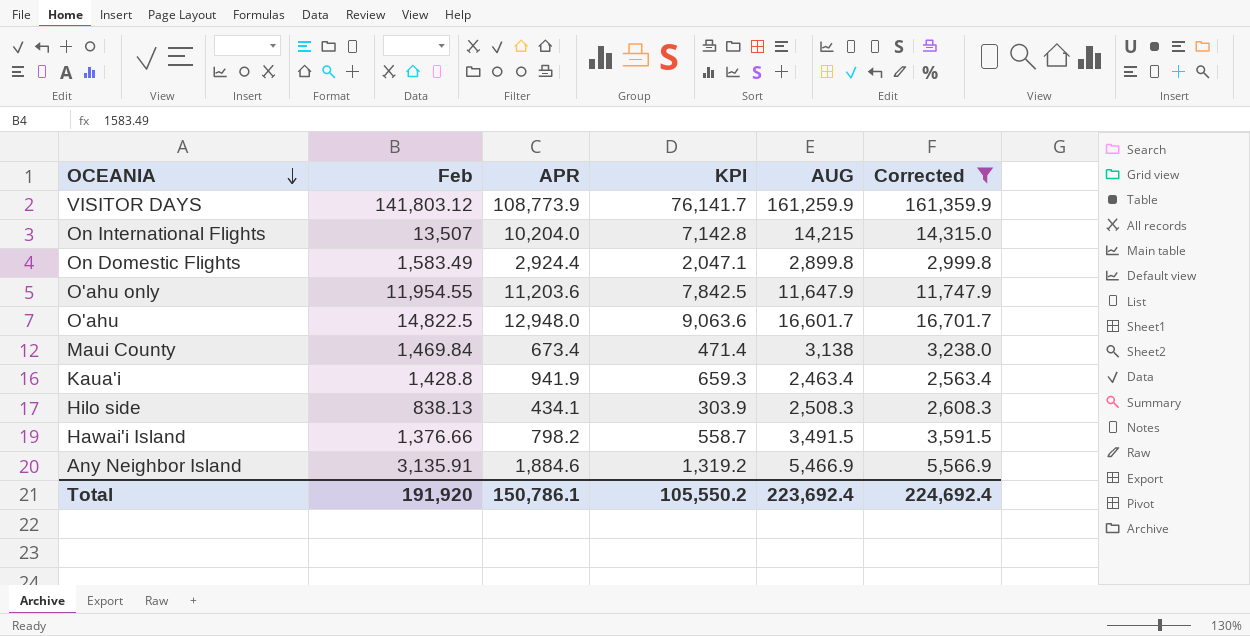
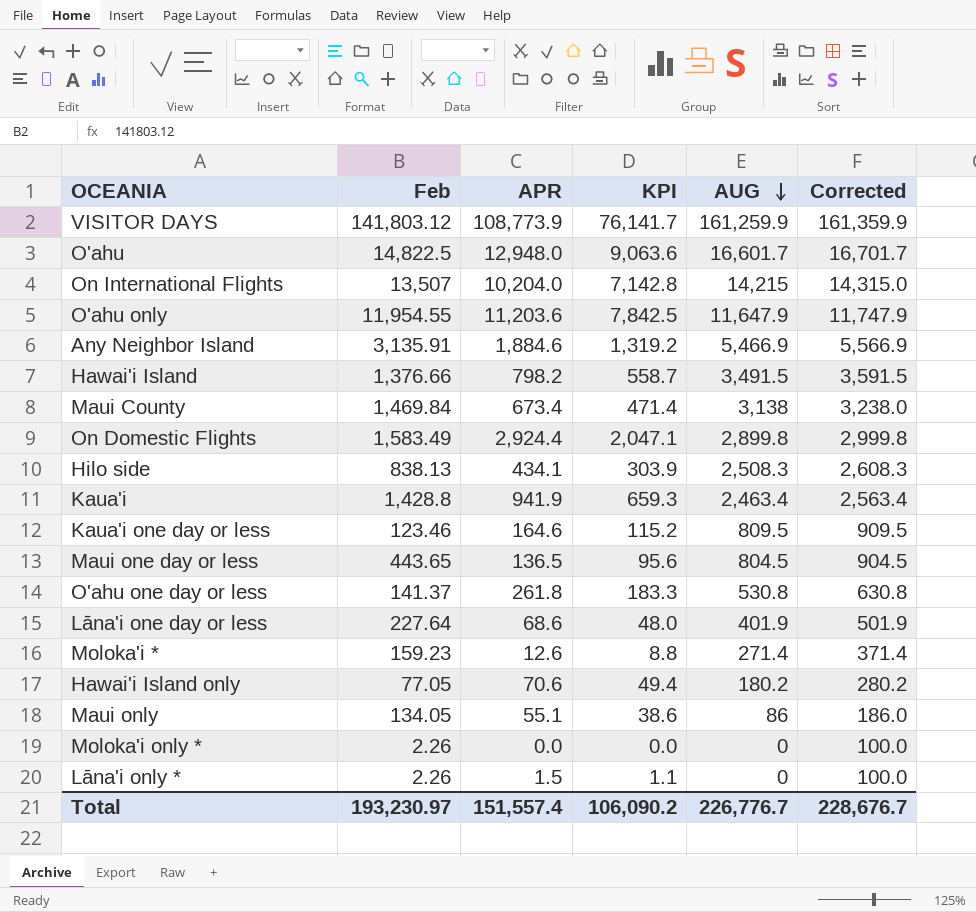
filter: Corrected >= 2,563.4 -> none
row order: OCEANIA descending -> AUG descending
Total | Feb: 191,920 -> 193,230.97
Total | APR: 150,786.1 -> 151,557.4
Total | KPI: 105,550.2 -> 106,090.2
Total | AUG: 223,692.4 -> 226,776.7
Total | Corrected: 224,692.4 -> 228,676.7

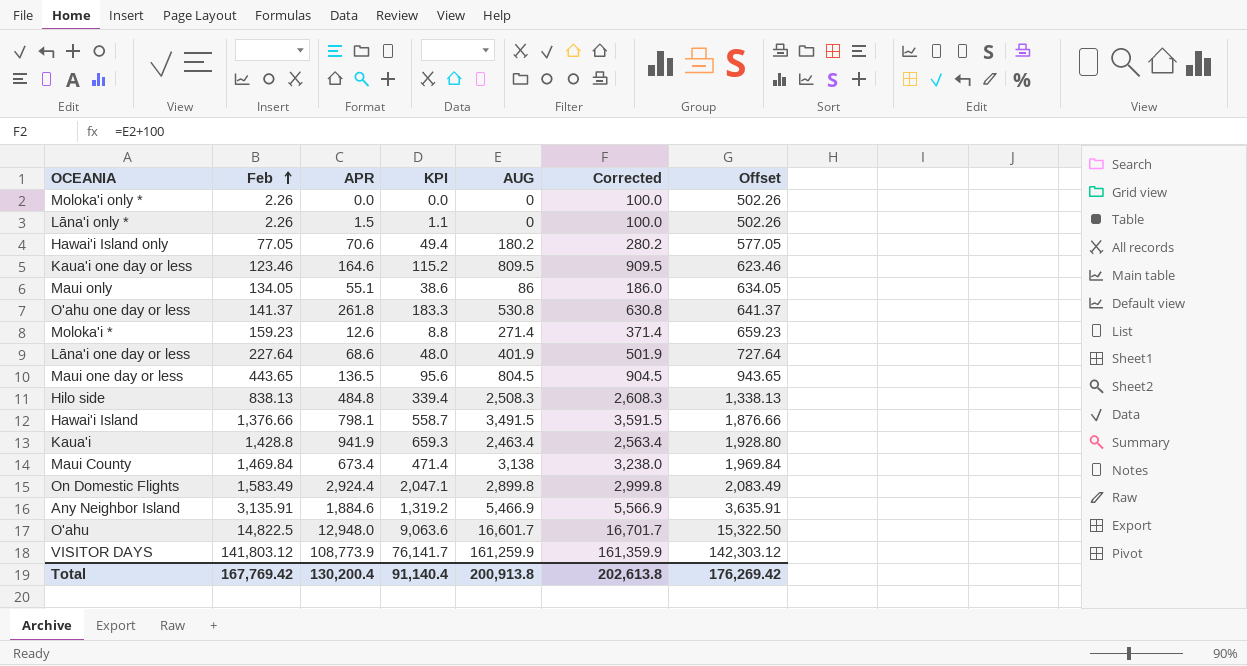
row order: AUG descending -> Feb ascending
column Offset | formula: none -> [Feb] + 500
row On International Flights: 13,507 | 10,204.0 | 7,142.8 | 14,215 | 14,315.0 -> none
row O'ahu only: 11,954.55 | 11,203.6 | 7,842.5 | 11,647.9 | 11,747.9 -> none
Hilo side | APR: 434.1 -> 484.8
Hilo side | KPI: 303.9 -> 339.4
Hawai'i Island | APR: 798.2 -> 798.1
Total | Feb: 193,230.97 -> 167,769.42
Total | APR: 151,557.4 -> 130,200.4
Total | KPI: 106,090.2 -> 91,140.4
Total | AUG: 226,776.7 -> 200,913.8
Total | Corrected: 228,676.7 -> 202,613.8

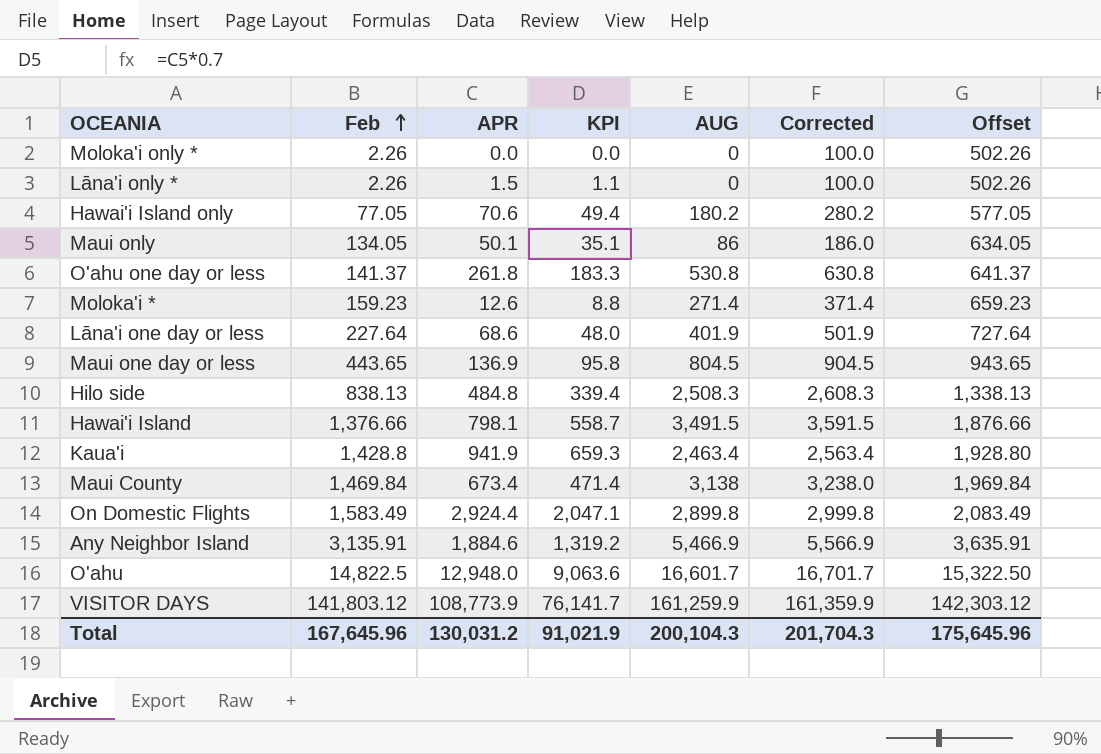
row Kaua'i one day or less: 123.46 | 164.6 | 115.2 | 809.5 | 909.5 | 623.46 -> none
Maui only | APR: 55.1 -> 50.1
Maui only | KPI: 38.6 -> 35.1
Maui one day or less | APR: 136.5 -> 136.9
Maui one day or less | KPI: 95.6 -> 95.8
Total | Feb: 167,769.42 -> 167,645.96
Total | APR: 130,200.4 -> 130,031.2
Total | KPI: 91,140.4 -> 91,021.9
Total | AUG: 200,913.8 -> 200,104.3
Total | Corrected: 202,613.8 -> 201,704.3
Total | Offset: 176,269.42 -> 175,645.96

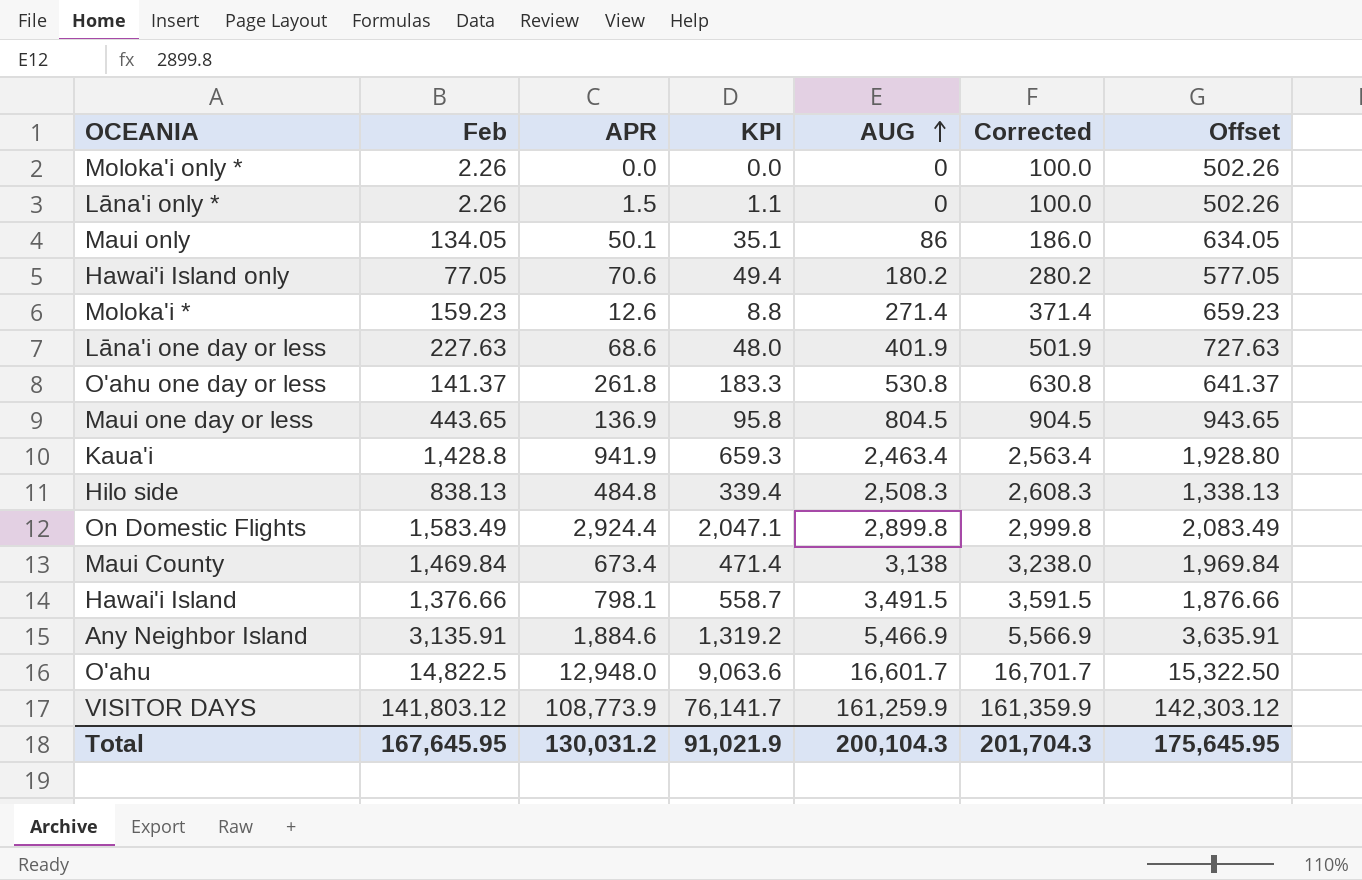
row order: Feb ascending -> AUG ascending
Lāna'i one day or less | Feb: 227.64 -> 227.63
Lāna'i one day or less | Offset: 727.64 -> 727.63
Total | Feb: 167,645.96 -> 167,645.95
Total | Offset: 175,645.96 -> 175,645.95

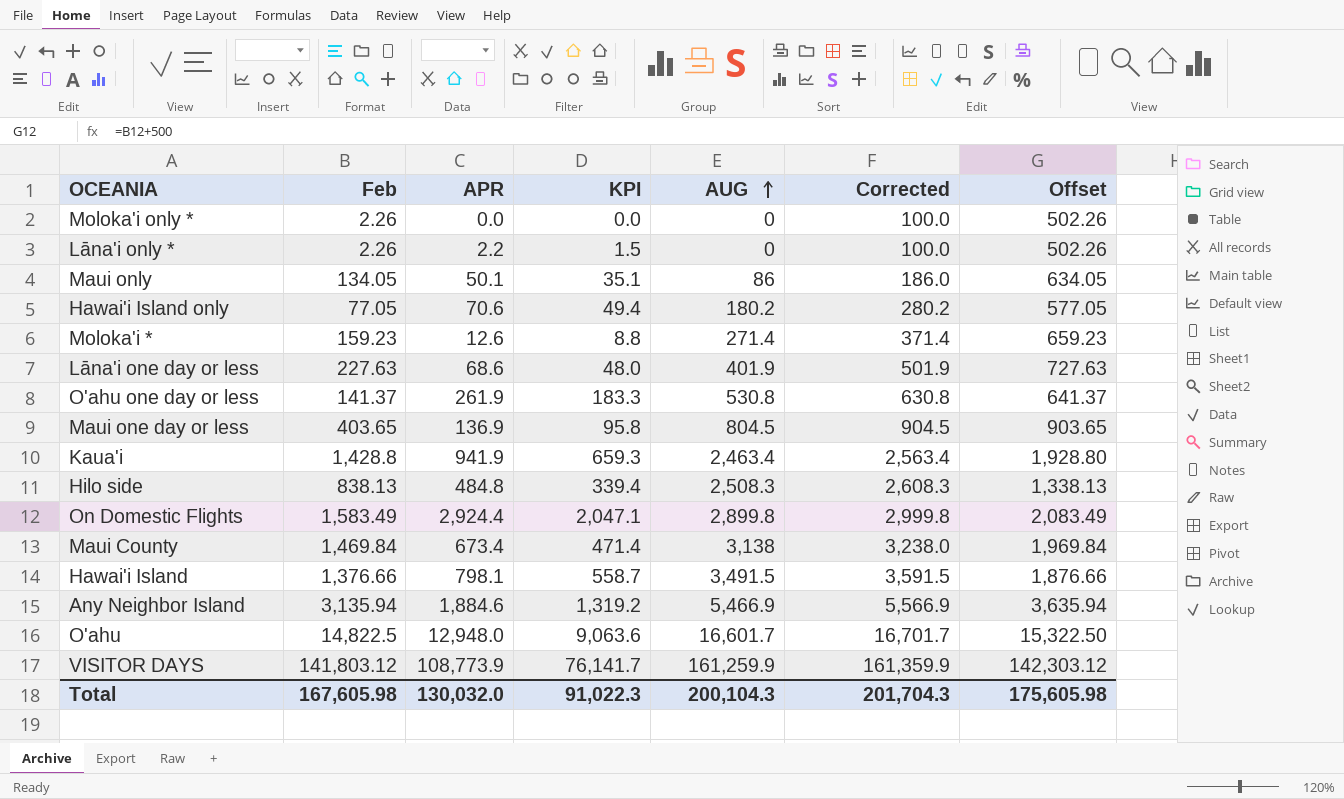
Lāna'i only * | APR: 1.5 -> 2.2
Lāna'i only * | KPI: 1.1 -> 1.5
O'ahu one day or less | APR: 261.8 -> 261.9
Maui one day or less | Feb: 443.65 -> 403.65
Maui one day or less | Offset: 943.65 -> 903.65
Any Neighbor Island | Feb: 3,135.91 -> 3,135.94
Any Neighbor Island | Offset: 3,635.91 -> 3,635.94
Total | Feb: 167,645.95 -> 167,605.98
Total | APR: 130,031.2 -> 130,032.0
Total | KPI: 91,021.9 -> 91,022.3
Total | Offset: 175,645.95 -> 175,605.98

